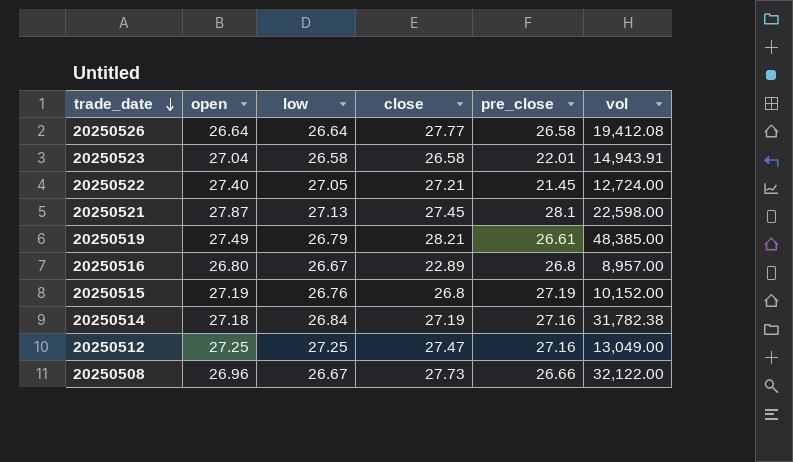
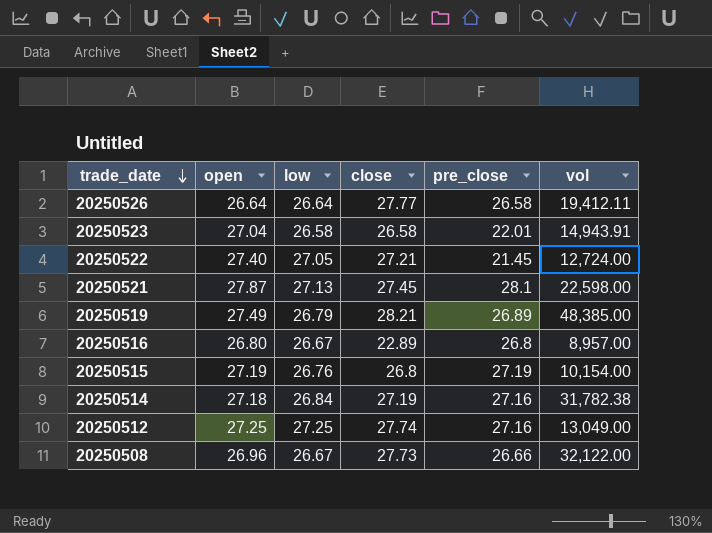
20250526 | vol: 19,412.08 -> 19,412.11
20250519 | pre_close: 26.61 -> 26.89
20250515 | vol: 10,152.00 -> 10,154.00
20250512 | close: 27.47 -> 27.74

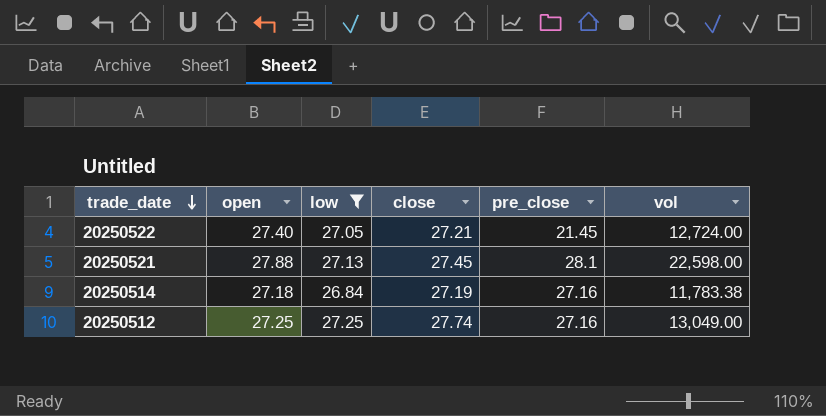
filter: none -> low >= 26.84
20250521 | open: 27.87 -> 27.88
20250514 | vol: 31,782.38 -> 11,783.38

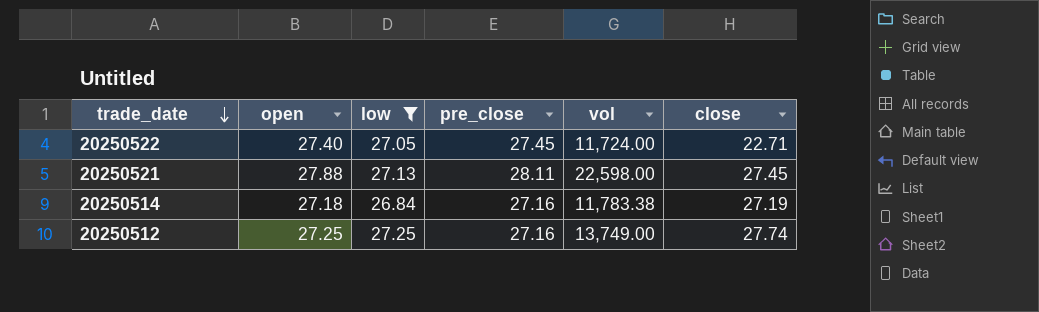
column close | position: 4 -> 6
20250522 | pre_close: 21.45 -> 27.45
20250522 | vol: 12,724.00 -> 11,724.00
20250522 | close: 27.21 -> 22.71
20250521 | pre_close: 28.1 -> 28.11
20250512 | vol: 13,049.00 -> 13,749.00

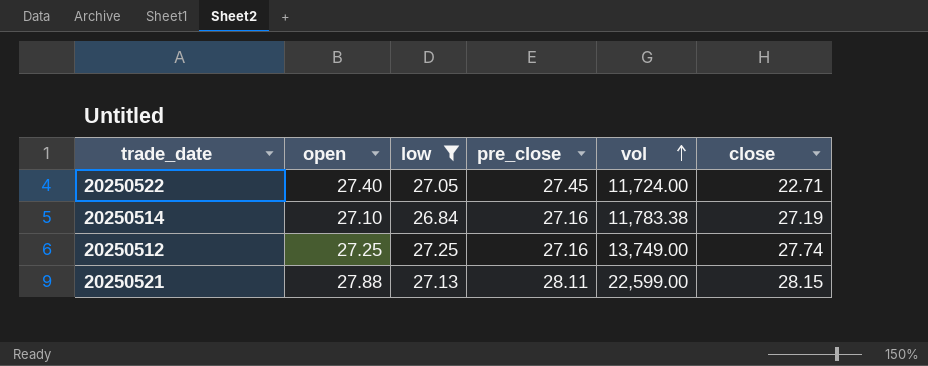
row order: trade_date descending -> vol ascending
20250514 | open: 27.18 -> 27.10
20250521 | vol: 22,598.00 -> 22,599.00
20250521 | close: 27.45 -> 28.15

